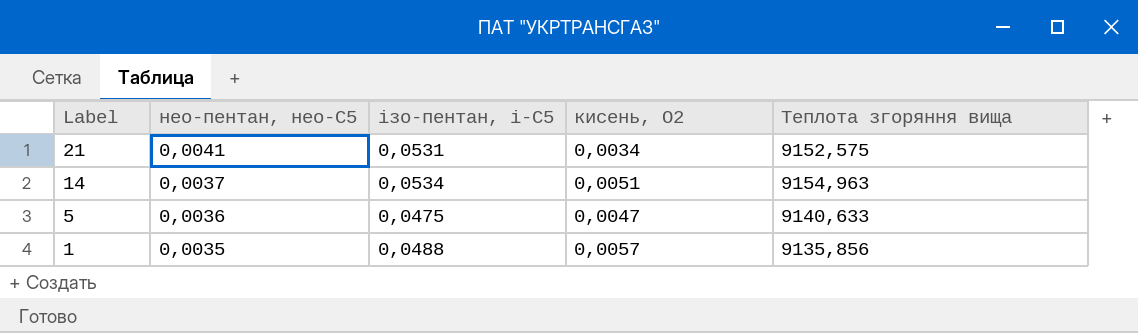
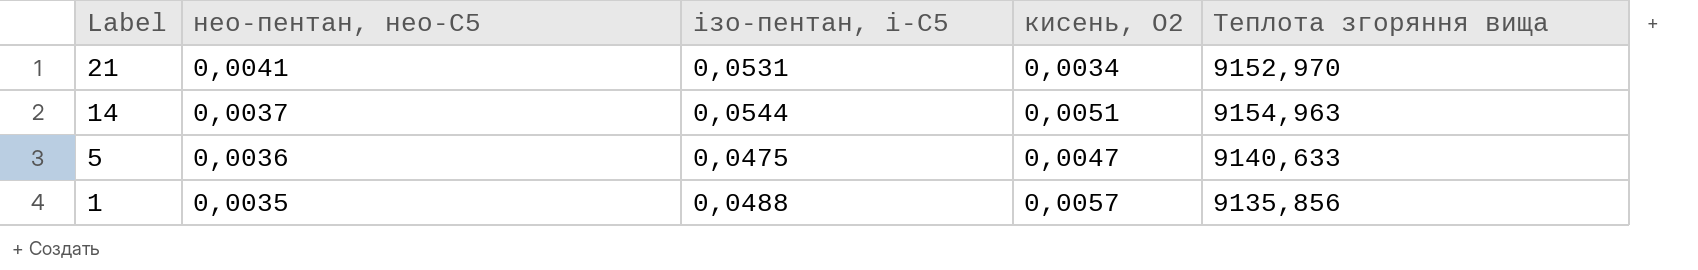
21 | Теплота згоряння вища: 9152,575 -> 9152,970
14 | ізо-пентан, і-С5: 0,0534 -> 0,0544

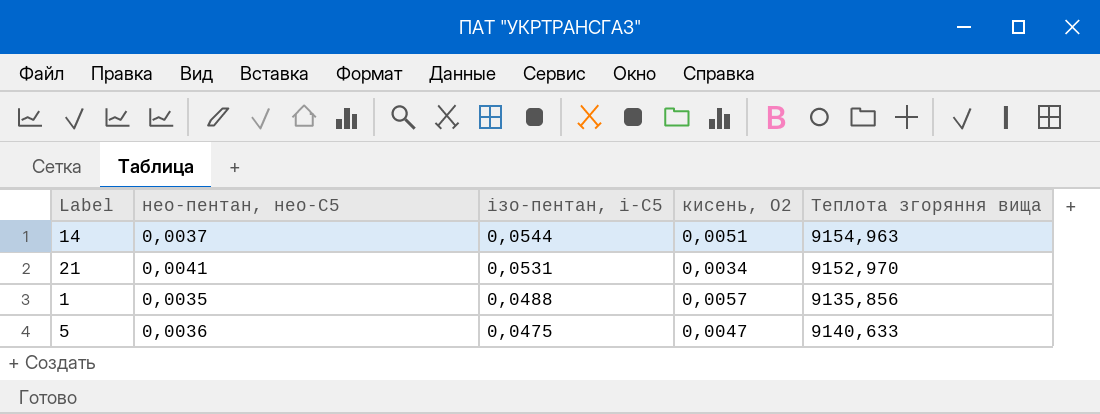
row order: Label descending -> ізо-пентан, і-С5 descending

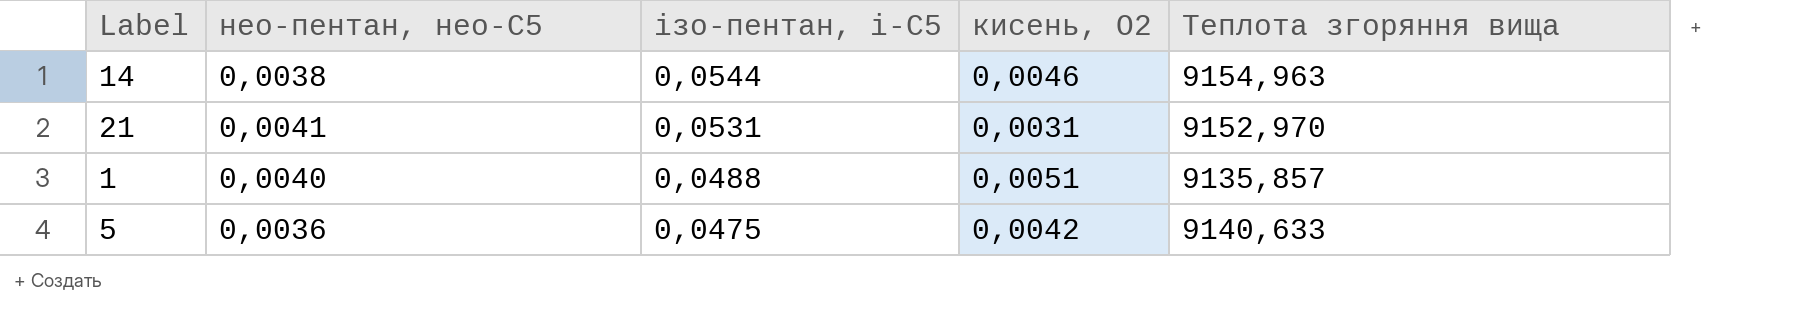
14 | нео-пентан, нео-С5: 0,0037 -> 0,0038
14 | кисень, О2: 0,0051 -> 0,0046
21 | кисень, О2: 0,0034 -> 0,0031
1 | нео-пентан, нео-С5: 0,0035 -> 0,0040
1 | кисень, О2: 0,0057 -> 0,0051
1 | Теплота згоряння вища: 9135,856 -> 9135,857
5 | кисень, О2: 0,0047 -> 0,0042

